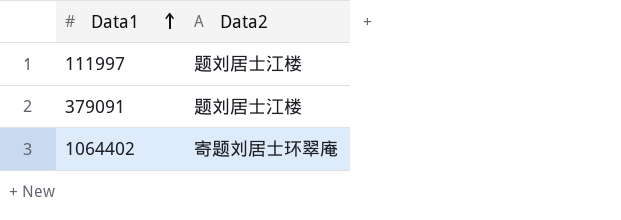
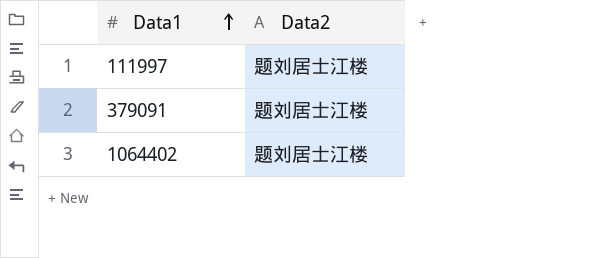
1064402 | Data2: 寄题刘居士环翠庵 -> 题刘居士江楼

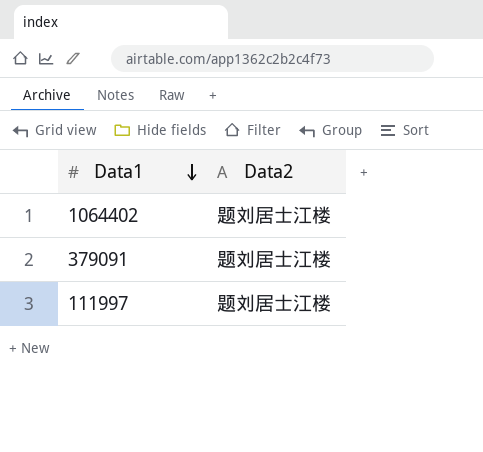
row order: Data1 ascending -> Data1 descending

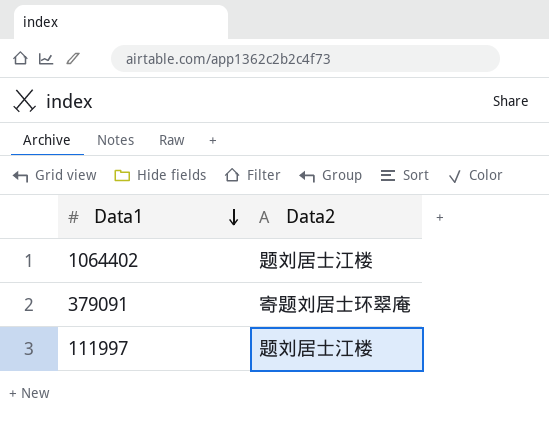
379091 | Data2: 题刘居士江楼 -> 寄题刘居士环翠庵

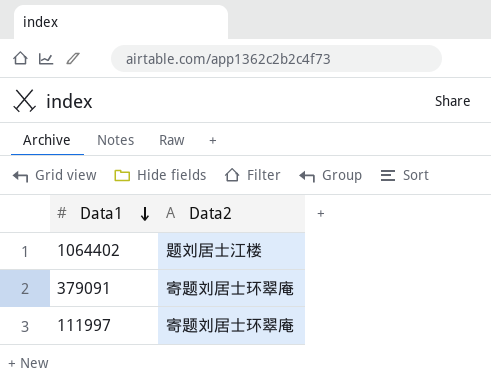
111997 | Data2: 题刘居士江楼 -> 寄题刘居士环翠庵

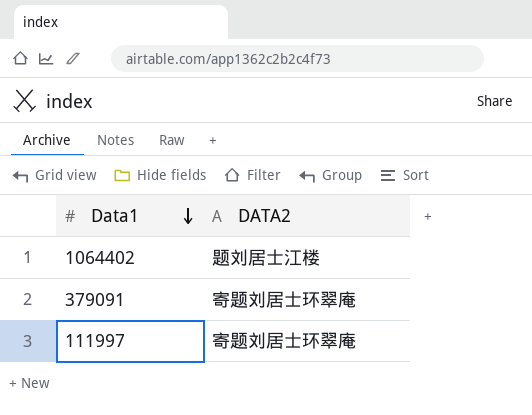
column name: Data2 -> DATA2

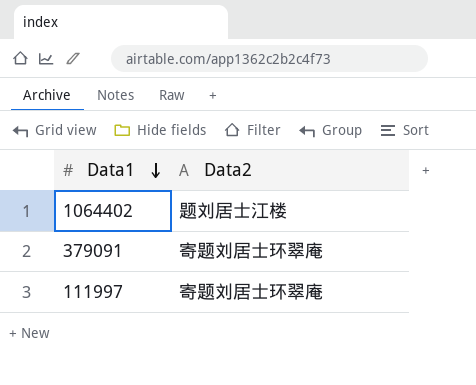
column name: DATA2 -> Data2

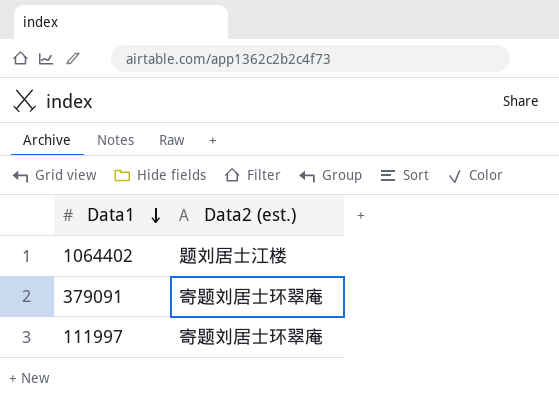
column name: Data2 -> Data2 (est.)

